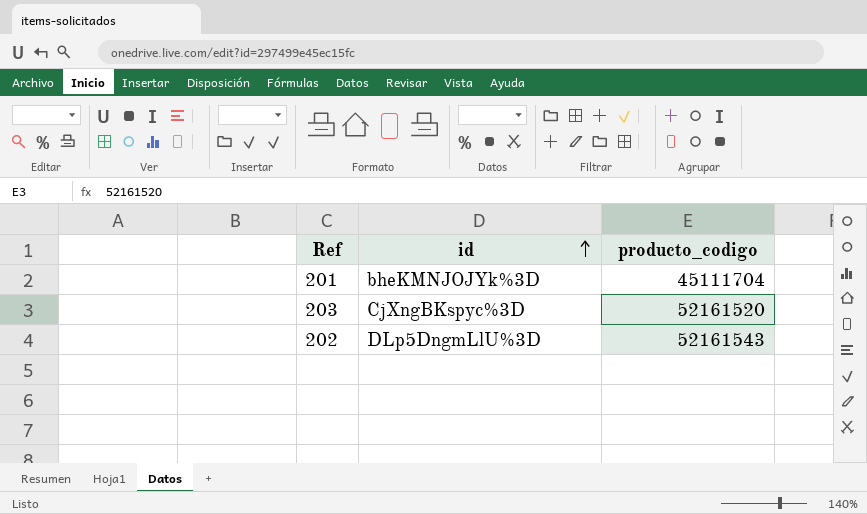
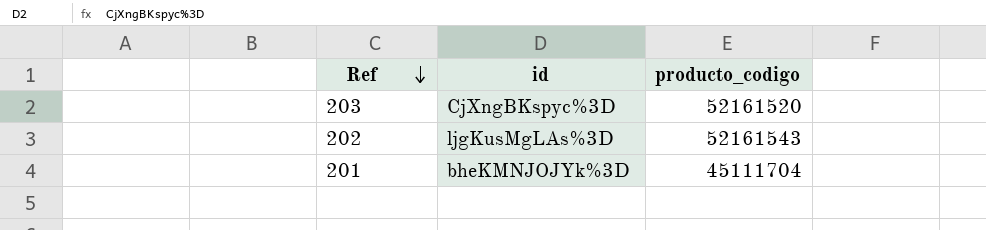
row order: id ascending -> Ref descending
202 | id: DLp5DngmLlU%3D -> ljgKusMgLAs%3D

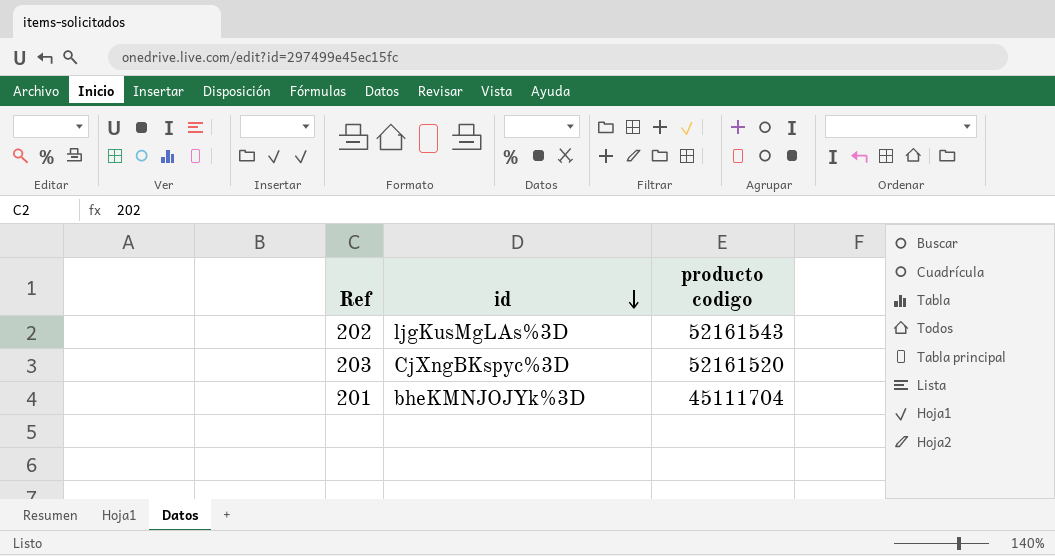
row order: Ref descending -> id descending
column name: producto_codigo -> producto codigo

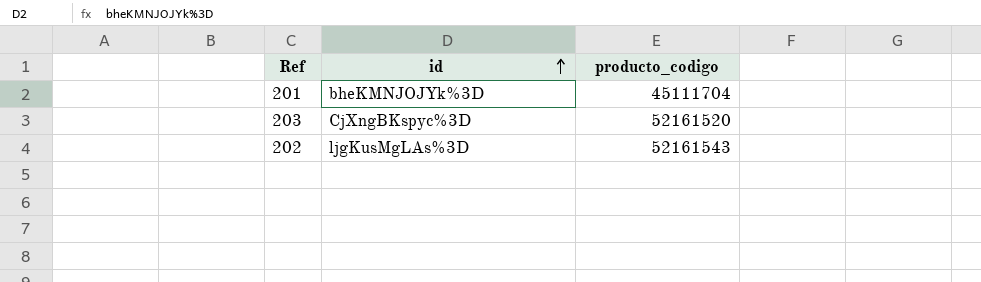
row order: id descending -> id ascending
column name: producto codigo -> producto_codigo

